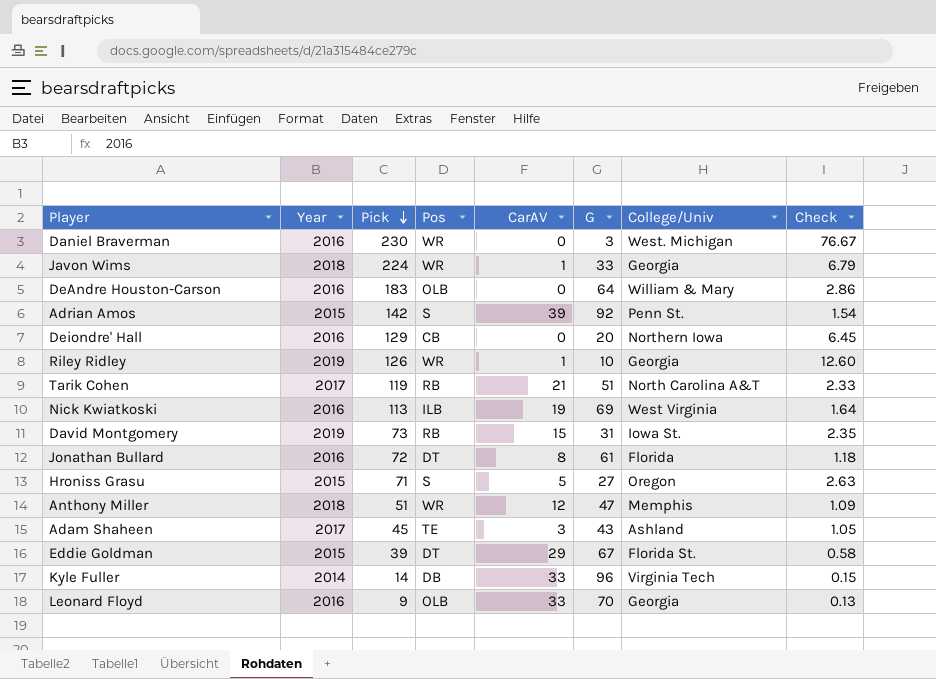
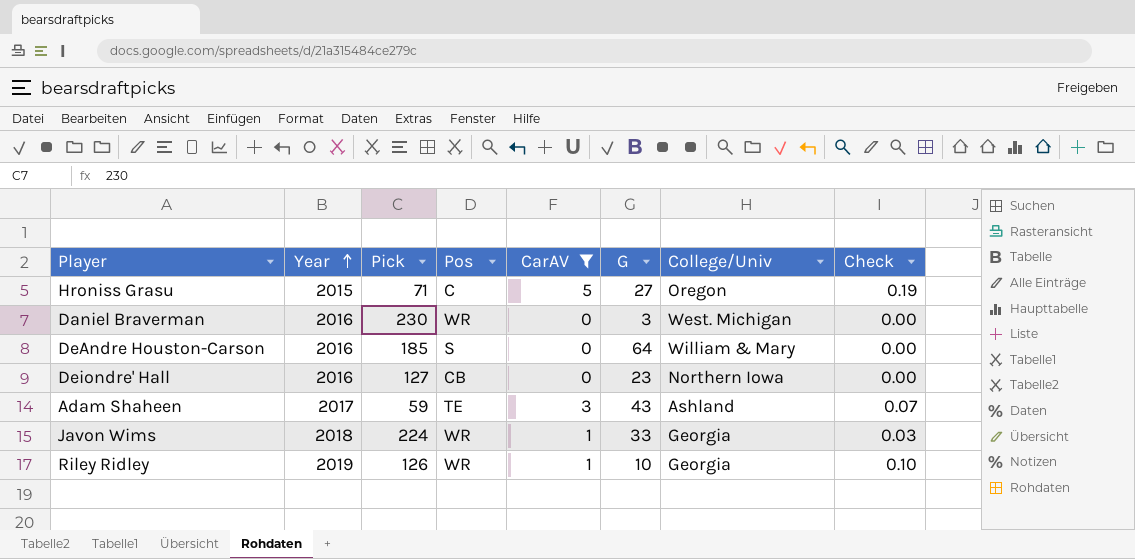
filter: none -> CarAV <= 5
row order: Pick descending -> Year ascending
column Check | formula: [Pick] / [G] -> [CarAV] / [G]
Hroniss Grasu | Pos: S -> C
DeAndre Houston-Carson | Pick: 183 -> 185
DeAndre Houston-Carson | Pos: OLB -> S
Deiondre' Hall | Pick: 129 -> 127
Deiondre' Hall | G: 20 -> 23
Adam Shaheen | Pick: 45 -> 59

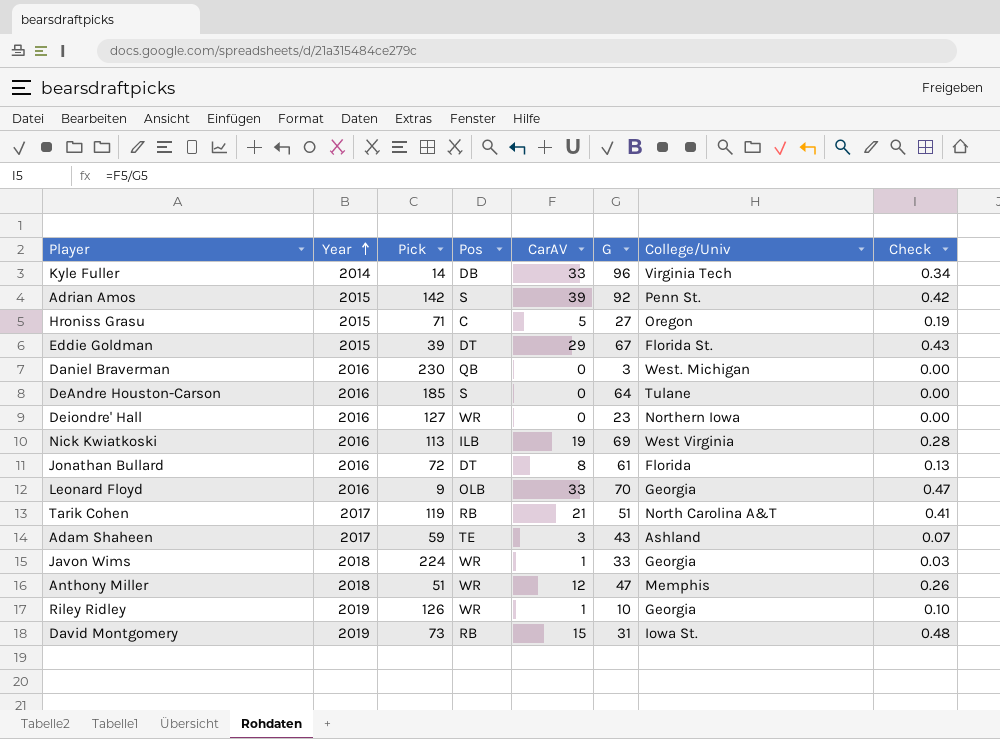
filter: CarAV <= 5 -> none
Daniel Braverman | Pos: WR -> QB
DeAndre Houston-Carson | College/Univ: William & Mary -> Tulane
Deiondre' Hall | Pos: CB -> WR

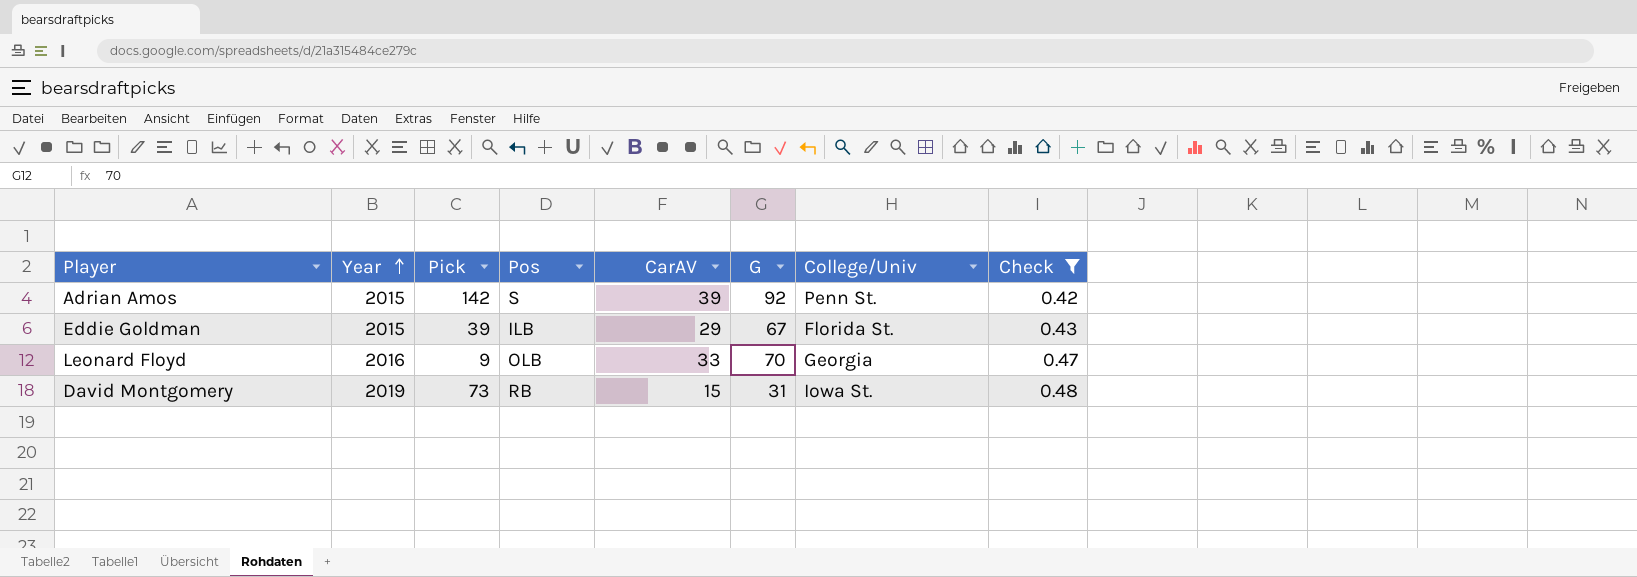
filter: none -> Check >= 0.42
Eddie Goldman | Pos: DT -> ILB

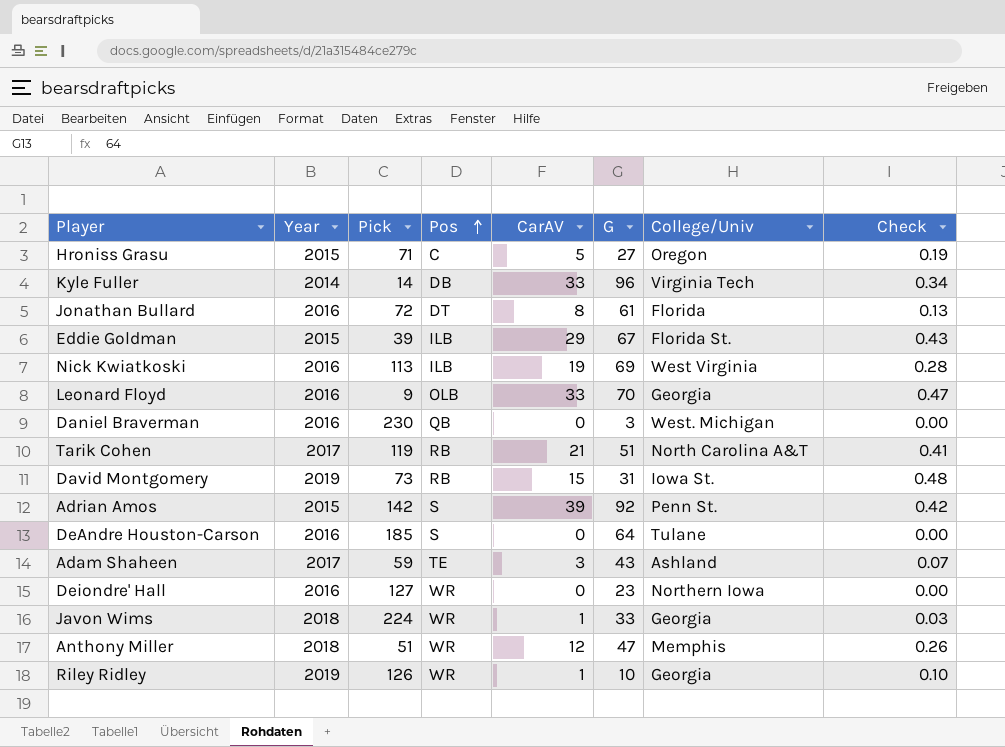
filter: Check >= 0.42 -> none
row order: Year ascending -> Pos ascending

